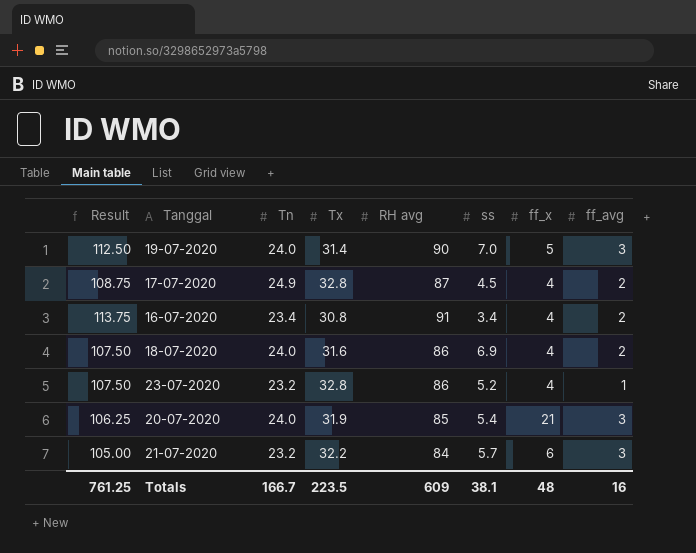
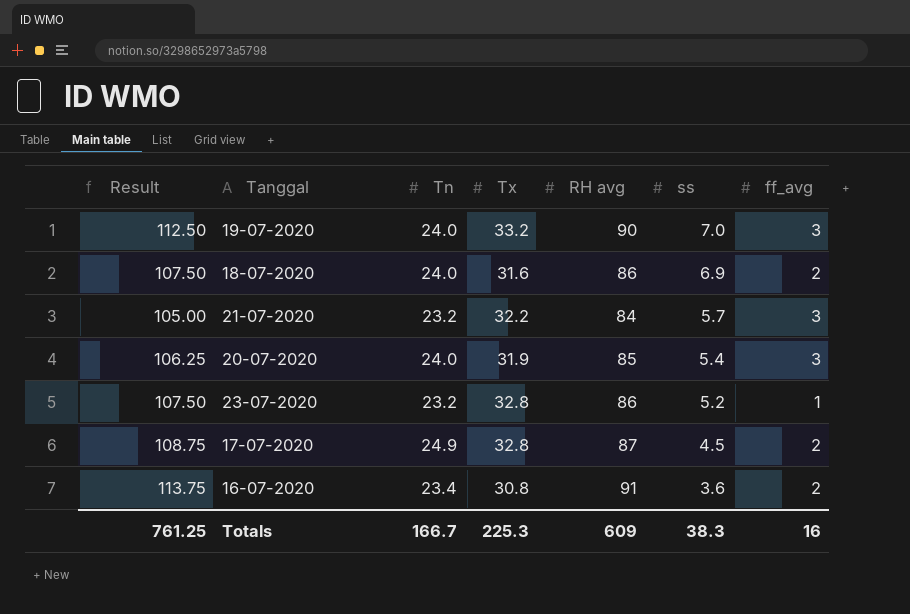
row order: none -> ss descending
column ff_x | position: 7 -> none
19-07-2020 | Tx: 31.4 -> 33.2
16-07-2020 | ss: 3.4 -> 3.6
Totals | Tx: 223.5 -> 225.3
Totals | ss: 38.1 -> 38.3

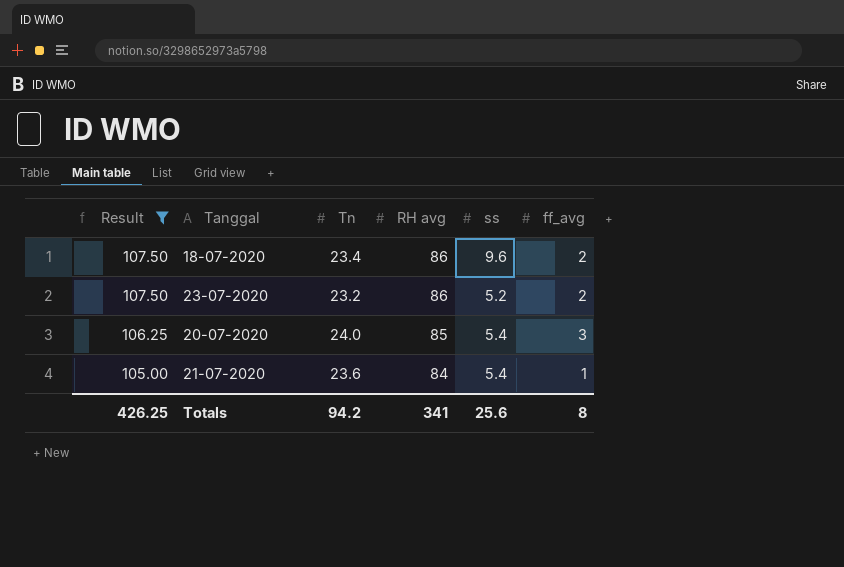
filter: none -> Result <= 107.50
row order: ss descending -> Result descending
column Tx | position: 4 -> none
18-07-2020 | Tn: 24.0 -> 23.4
18-07-2020 | ss: 6.9 -> 9.6
23-07-2020 | ff_avg: 1 -> 2
21-07-2020 | Tn: 23.2 -> 23.6
21-07-2020 | ss: 5.7 -> 5.4
21-07-2020 | ff_avg: 3 -> 1
Totals | Result: 761.25 -> 426.25
Totals | Tn: 166.7 -> 94.2
Totals | RH avg: 609 -> 341
Totals | ss: 38.3 -> 25.6
Totals | ff_avg: 16 -> 8

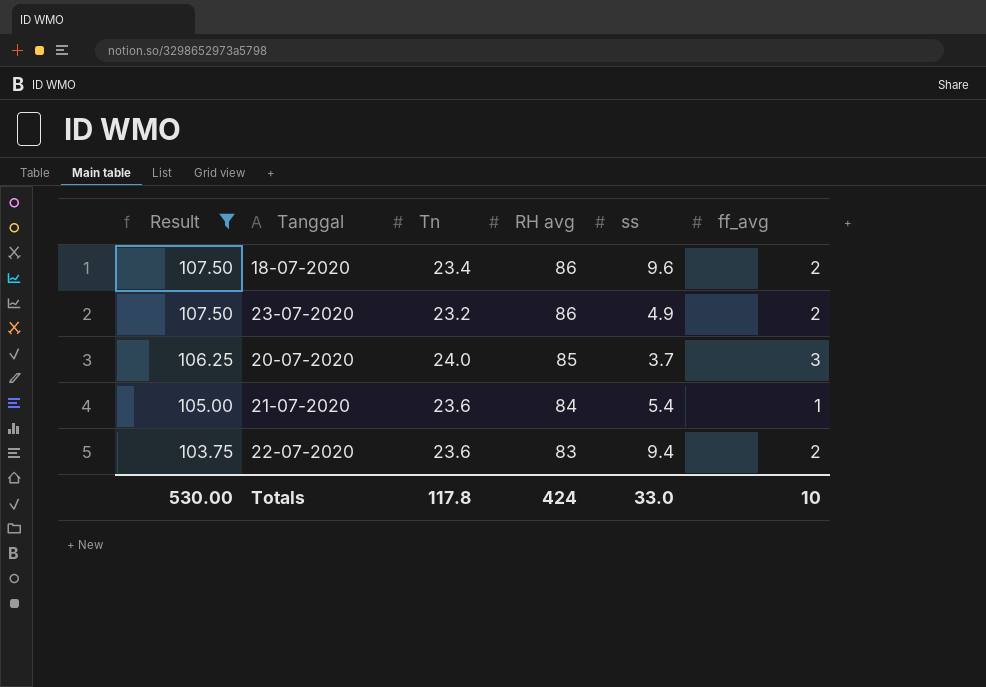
23-07-2020 | ss: 5.2 -> 4.9
20-07-2020 | ss: 5.4 -> 3.7
row 22-07-2020: none -> 103.75 | 23.6 | 83 | 9.4 | 2
Totals | Result: 426.25 -> 530.00
Totals | Tn: 94.2 -> 117.8
Totals | RH avg: 341 -> 424
Totals | ss: 25.6 -> 33.0
Totals | ff_avg: 8 -> 10

